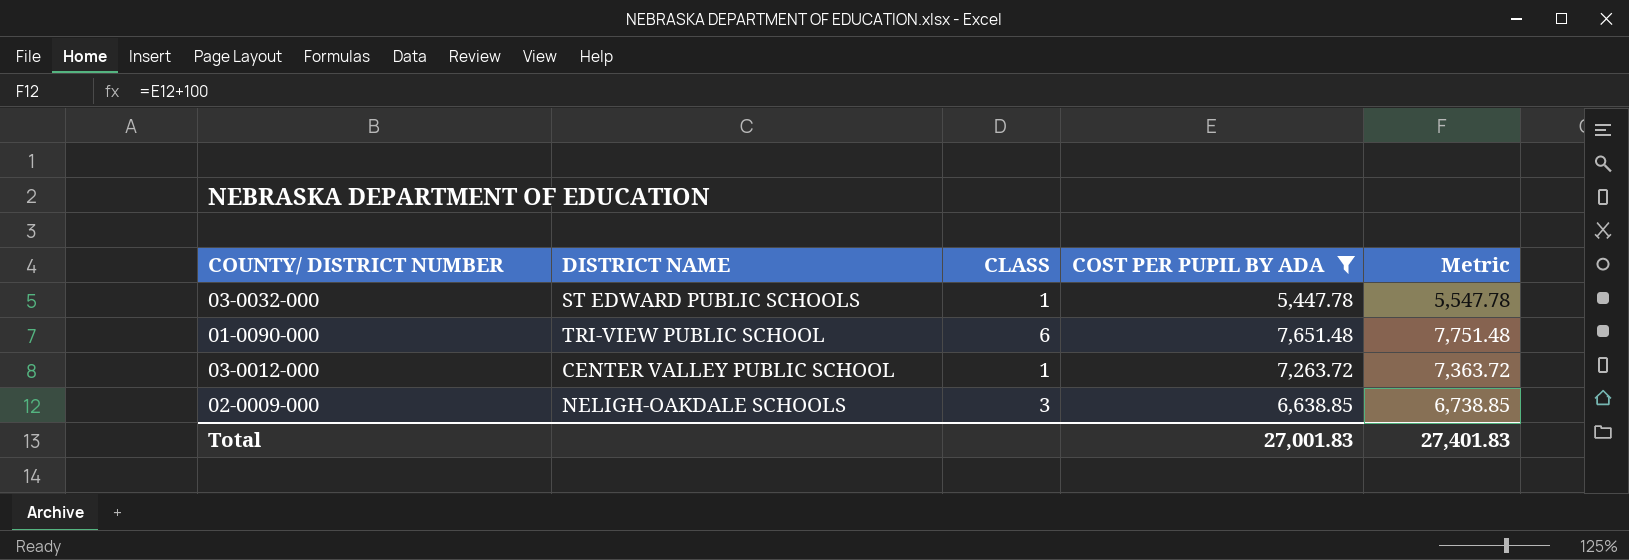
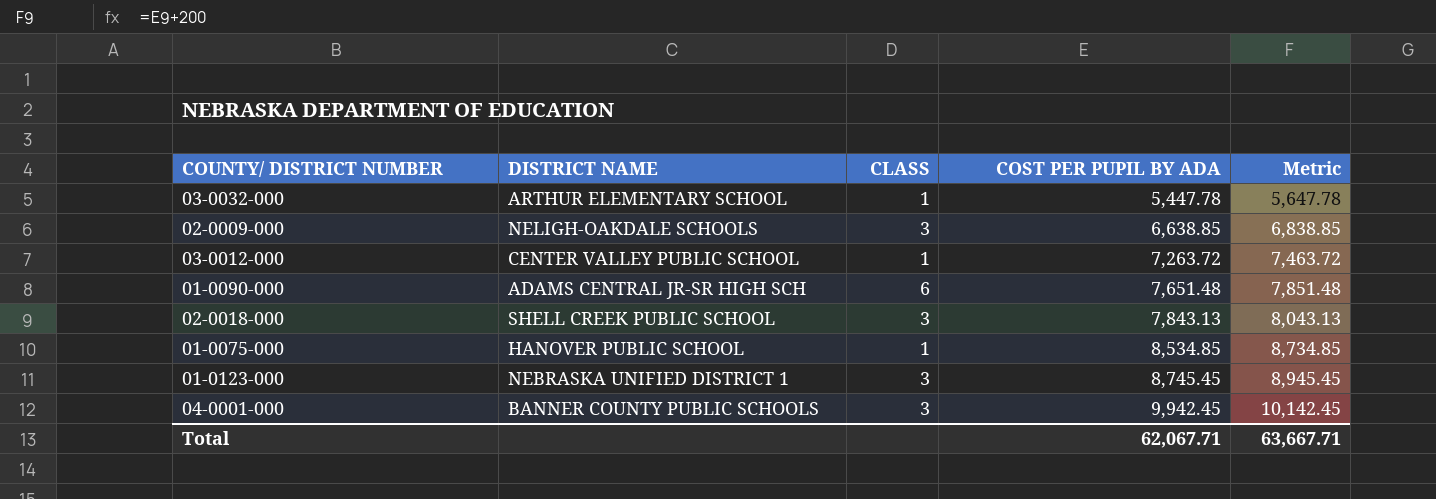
filter: COST PER PUPIL BY ADA <= 7,651.48 -> none
row order: none -> COST PER PUPIL BY ADA ascending
column Metric | formula: [COST PER PUPIL BY ADA] + 100 -> [COST PER PUPIL BY ADA] + 200
03-0032-000 | DISTRICT NAME: ST EDWARD PUBLIC SCHOOLS -> ARTHUR ELEMENTARY SCHOOL
01-0090-000 | DISTRICT NAME: TRI-VIEW PUBLIC SCHOOL -> ADAMS CENTRAL JR-SR HIGH SCH
Total | COST PER PUPIL BY ADA: 27,001.83 -> 62,067.71
Total | Metric: 27,401.83 -> 63,667.71

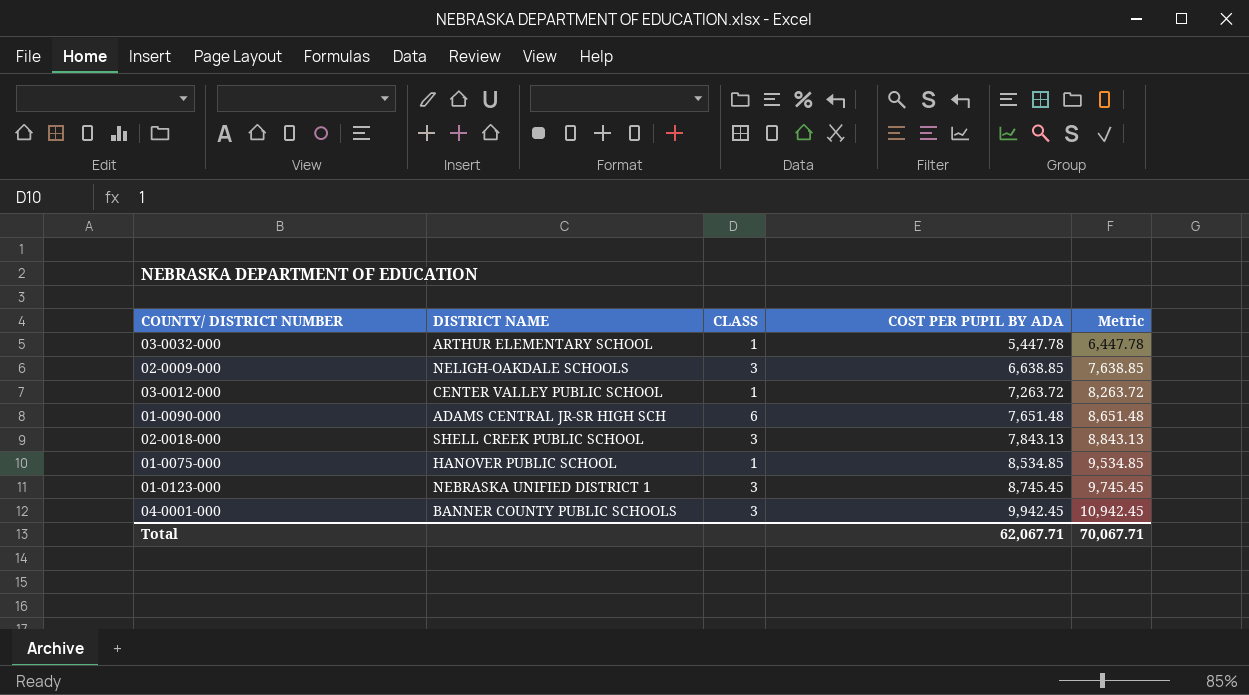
column Metric | formula: [COST PER PUPIL BY ADA] + 200 -> [COST PER PUPIL BY ADA] + 1000
Total | Metric: 63,667.71 -> 70,067.71

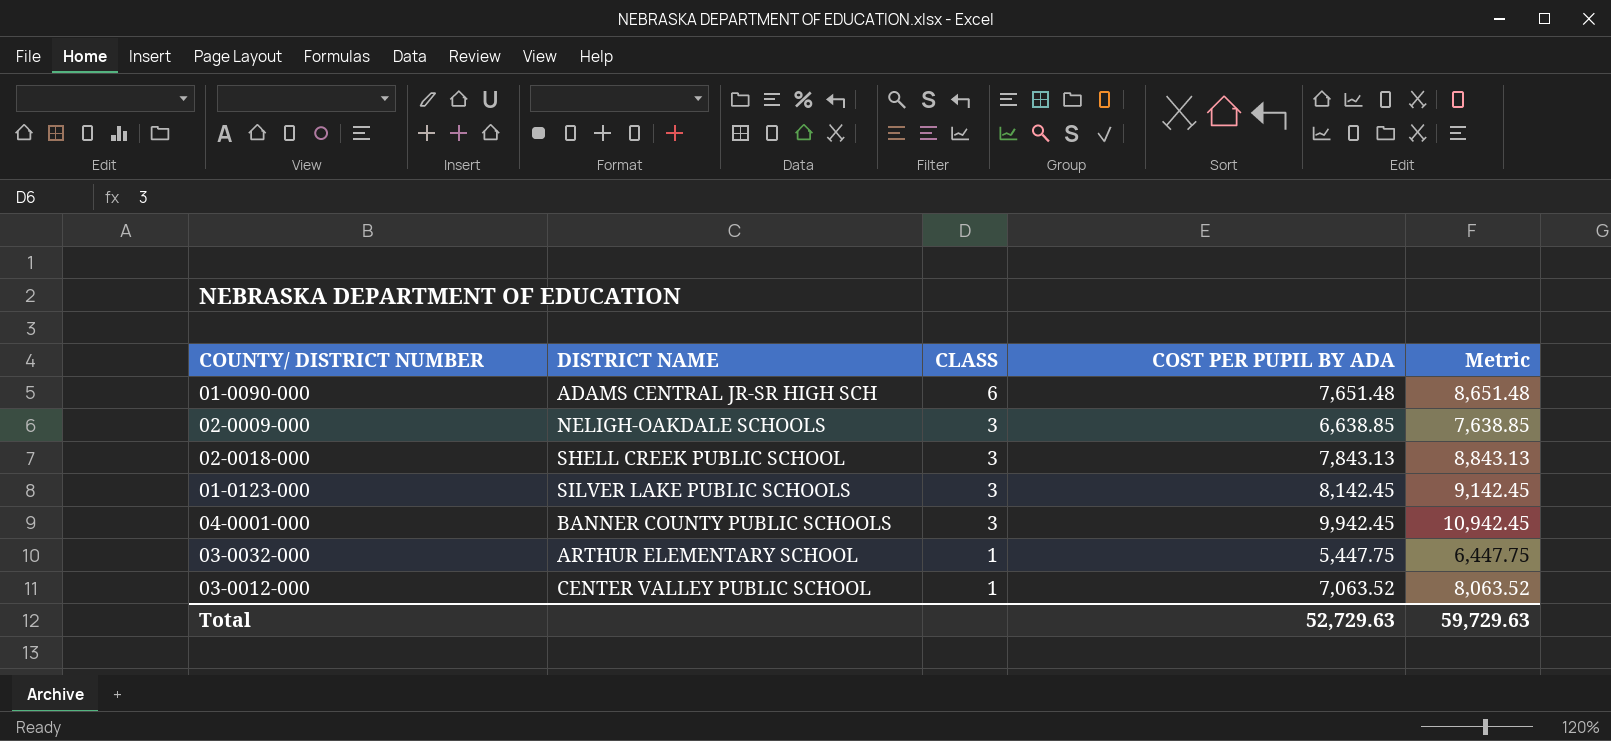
row order: COST PER PUPIL BY ADA ascending -> CLASS descending
row 01-0075-000: HANOVER PUBLIC SCHOOL | 1 | 8,534.85 | 9,534.85 -> none
01-0123-000 | DISTRICT NAME: NEBRASKA UNIFIED DISTRICT 1 -> SILVER LAKE PUBLIC SCHOOLS
01-0123-000 | COST PER PUPIL BY ADA: 8,745.45 -> 8,142.45
01-0123-000 | Metric: 9,745.45 -> 9,142.45
03-0032-000 | COST PER PUPIL BY ADA: 5,447.78 -> 5,447.75
03-0032-000 | Metric: 6,447.78 -> 6,447.75
03-0012-000 | COST PER PUPIL BY ADA: 7,263.72 -> 7,063.52
03-0012-000 | Metric: 8,263.72 -> 8,063.52
Total | COST PER PUPIL BY ADA: 62,067.71 -> 52,729.63
Total | Metric: 70,067.71 -> 59,729.63

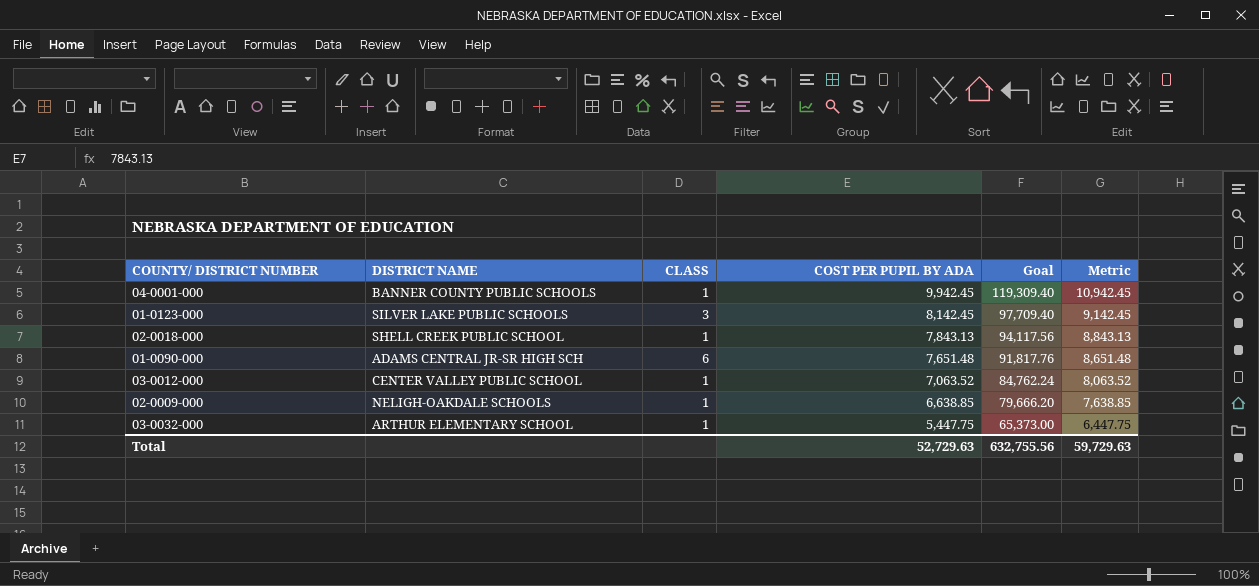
row order: CLASS descending -> COST PER PUPIL BY ADA descending
column Goal | formula: none -> [COST PER PUPIL BY ADA] * 12
04-0001-000 | CLASS: 3 -> 1
02-0018-000 | CLASS: 3 -> 1
02-0009-000 | CLASS: 3 -> 1

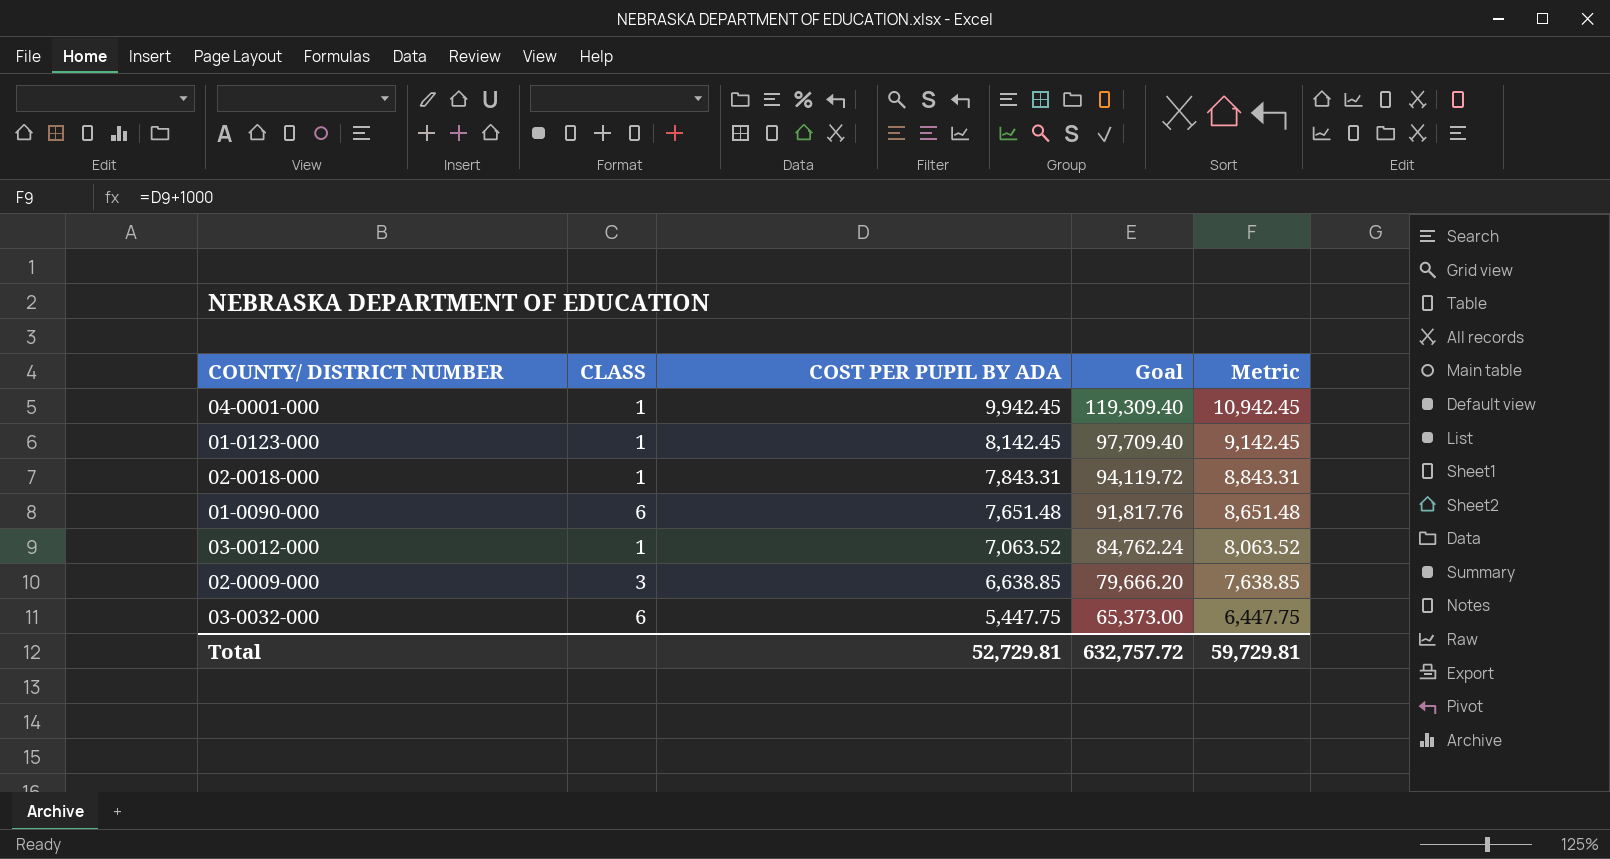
column DISTRICT NAME | position: 2 -> none
01-0123-000 | CLASS: 3 -> 1
02-0018-000 | COST PER PUPIL BY ADA: 7,843.13 -> 7,843.31
02-0018-000 | Goal: 94,117.56 -> 94,119.72
02-0018-000 | Metric: 8,843.13 -> 8,843.31
02-0009-000 | CLASS: 1 -> 3
03-0032-000 | CLASS: 1 -> 6
Total | COST PER PUPIL BY ADA: 52,729.63 -> 52,729.81
Total | Goal: 632,755.56 -> 632,757.72
Total | Metric: 59,729.63 -> 59,729.81

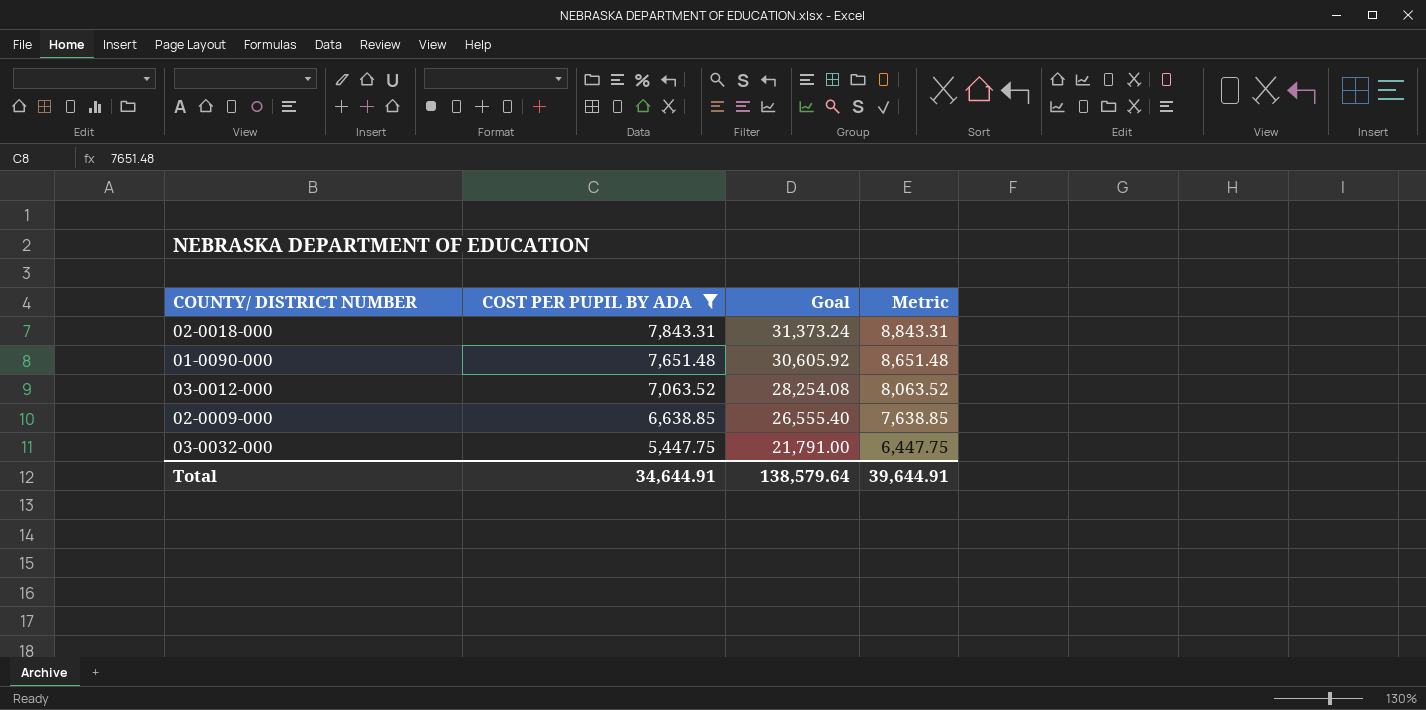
filter: none -> COST PER PUPIL BY ADA <= 7,843.31
column CLASS | position: 2 -> none
column Goal | formula: [COST PER PUPIL BY ADA] * 12 -> [COST PER PUPIL BY ADA] * 4
Total | COST PER PUPIL BY ADA: 52,729.81 -> 34,644.91
Total | Goal: 632,757.72 -> 138,579.64
Total | Metric: 59,729.81 -> 39,644.91

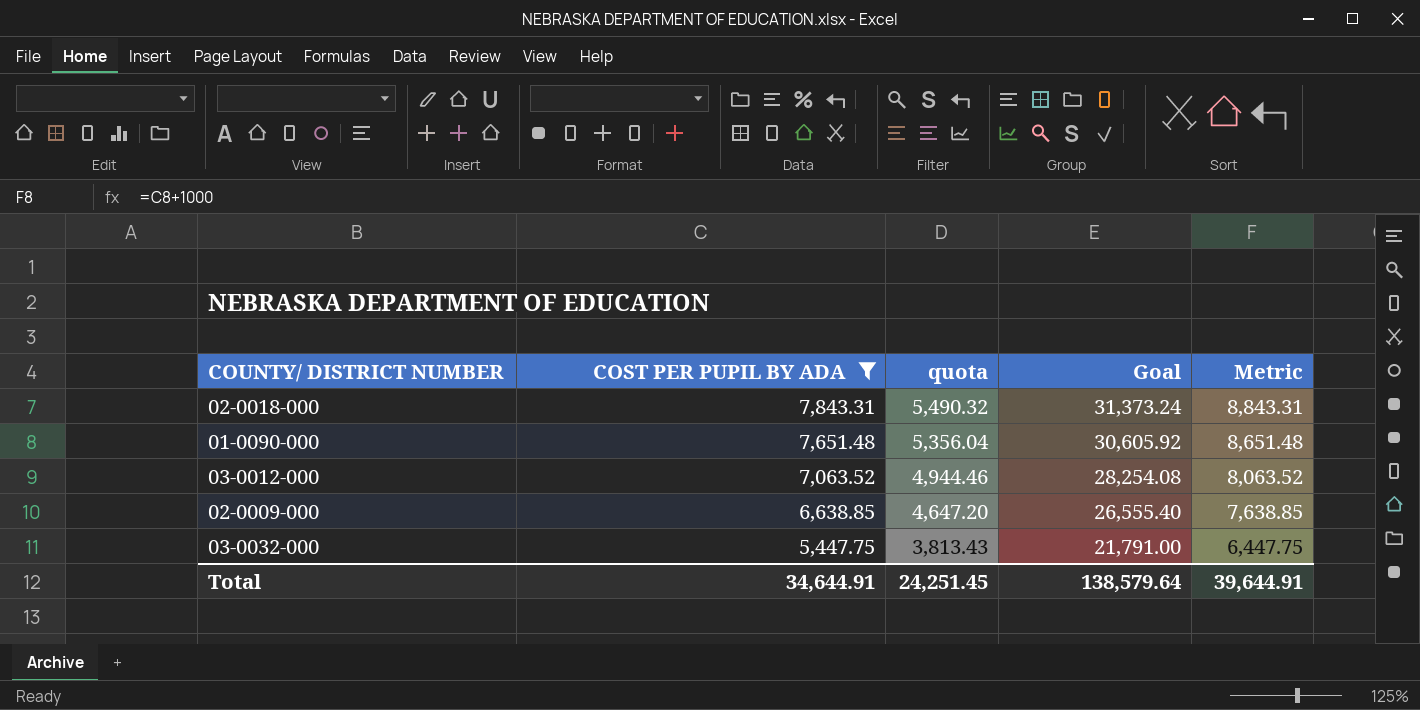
column quota | formula: none -> [COST PER PUPIL BY ADA] * 0.7

